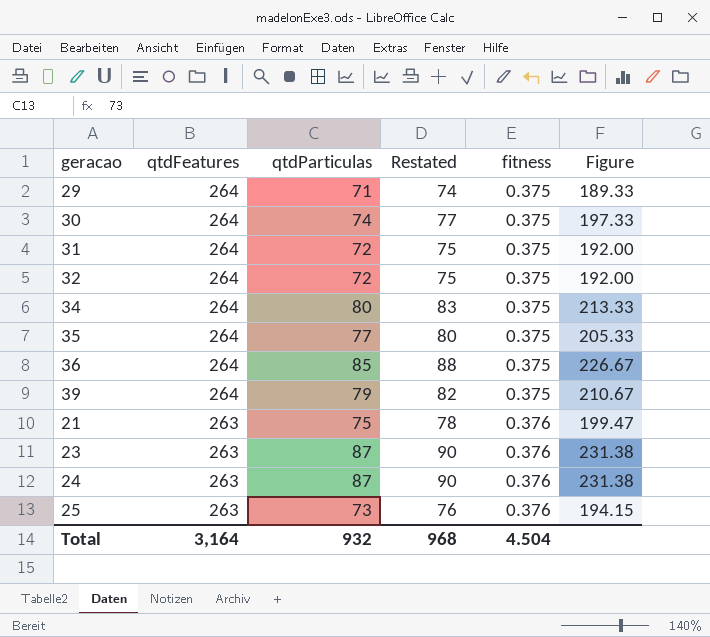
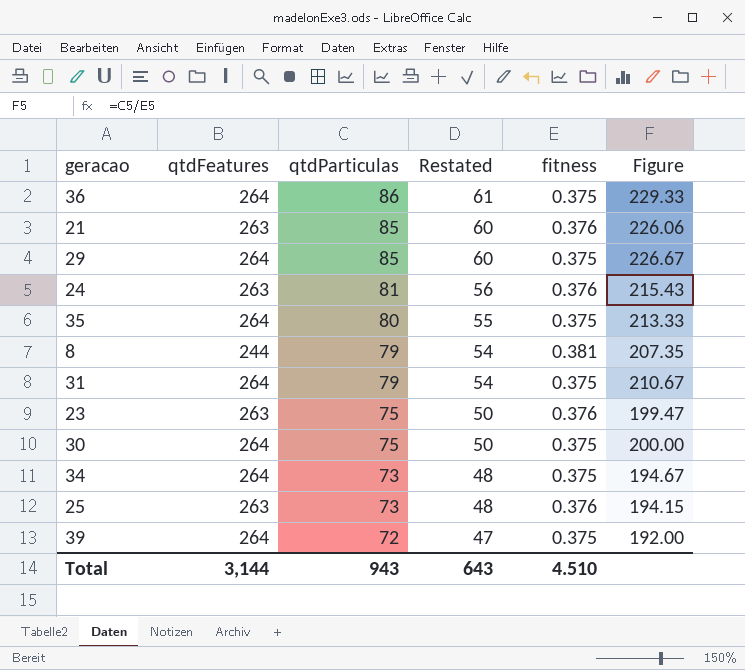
row order: qtdFeatures descending -> qtdParticulas descending
column Restated | formula: [qtdParticulas] + 3 -> [qtdParticulas] - 25
row 32: 264 | 72 | 75 | 0.375 | 192.00 -> none
36 | qtdParticulas: 85 -> 86
36 | Figure: 226.67 -> 229.33
21 | qtdParticulas: 75 -> 85
21 | Figure: 199.47 -> 226.06
29 | qtdParticulas: 71 -> 85
29 | Figure: 189.33 -> 226.67
24 | qtdParticulas: 87 -> 81
24 | Figure: 231.38 -> 215.43
35 | qtdParticulas: 77 -> 80
35 | Figure: 205.33 -> 213.33
row 8: none -> 244 | 79 | 54 | 0.381 | 207.35
31 | qtdParticulas: 72 -> 79
31 | Figure: 192.00 -> 210.67
23 | qtdParticulas: 87 -> 75
23 | Figure: 231.38 -> 199.47
30 | qtdParticulas: 74 -> 75
30 | Figure: 197.33 -> 200.00
34 | qtdParticulas: 80 -> 73
34 | Figure: 213.33 -> 194.67
39 | qtdParticulas: 79 -> 72
39 | Figure: 210.67 -> 192.00
Total | qtdFeatures: 3,164 -> 3,144
Total | qtdParticulas: 932 -> 943
Total | Restated: 968 -> 643
Total | fitness: 4.504 -> 4.510

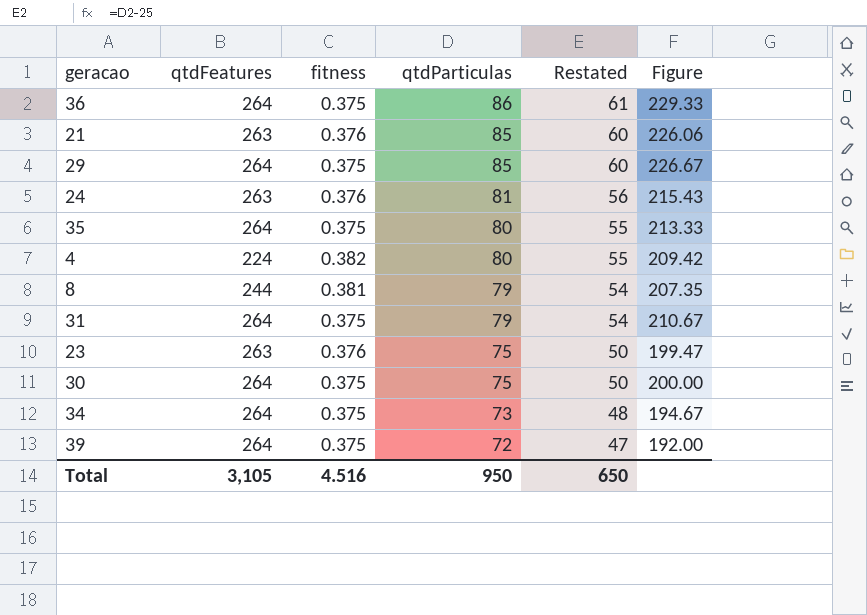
column fitness | position: 5 -> 3
row 25: 263 | 73 | 48 | 0.376 | 194.15 -> none
row 4: none -> 224 | 0.382 | 80 | 55 | 209.42
Total | qtdFeatures: 3,144 -> 3,105
Total | fitness: 4.510 -> 4.516
Total | qtdParticulas: 943 -> 950
Total | Restated: 643 -> 650

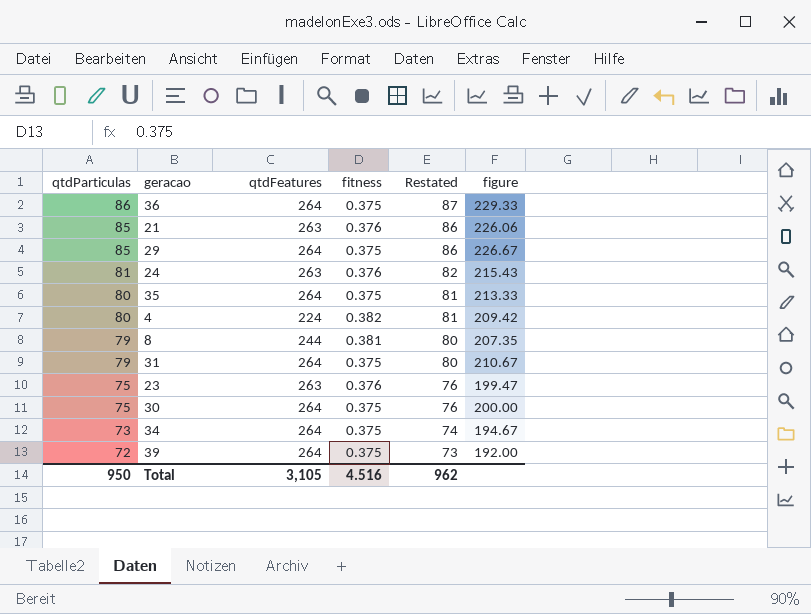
column qtdParticulas | position: 4 -> 1
column Restated | formula: [qtdParticulas] - 25 -> [qtdParticulas] + 1
column name: Figure -> figure
Total | Restated: 650 -> 962

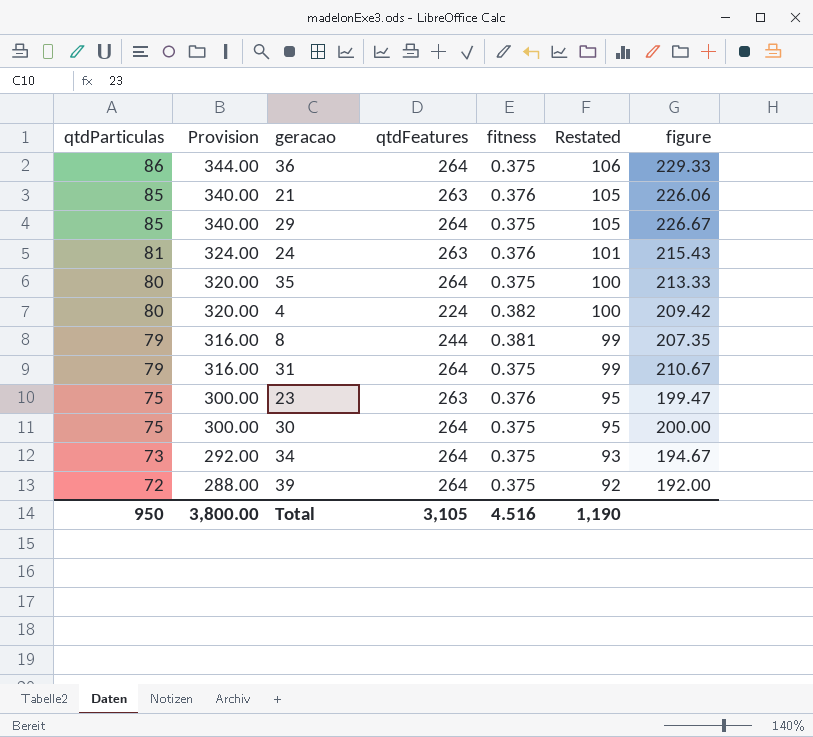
column Provision | formula: none -> [qtdParticulas] * 4
column Restated | formula: [qtdParticulas] + 1 -> [qtdParticulas] + 20
Total | Restated: 962 -> 1,190

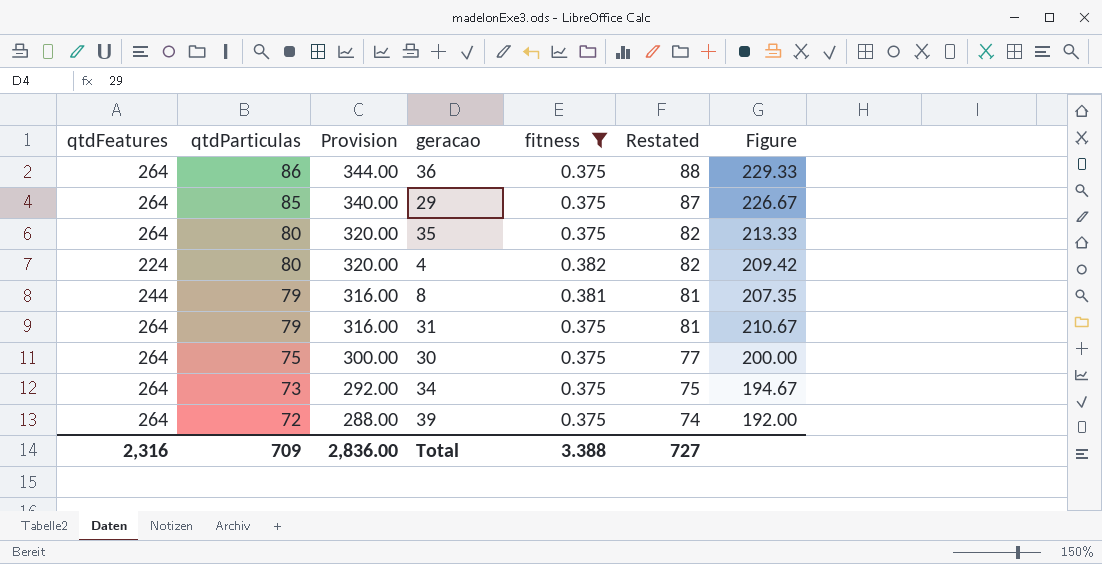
filter: none -> fitness != 0.376
column qtdFeatures | position: 4 -> 1
column Restated | formula: [qtdParticulas] + 20 -> [qtdParticulas] + 2
column name: figure -> Figure
Total | qtdFeatures: 3,105 -> 2,316
Total | qtdParticulas: 950 -> 709
Total | Provision: 3,800.00 -> 2,836.00
Total | fitness: 4.516 -> 3.388
Total | Restated: 1,190 -> 727

